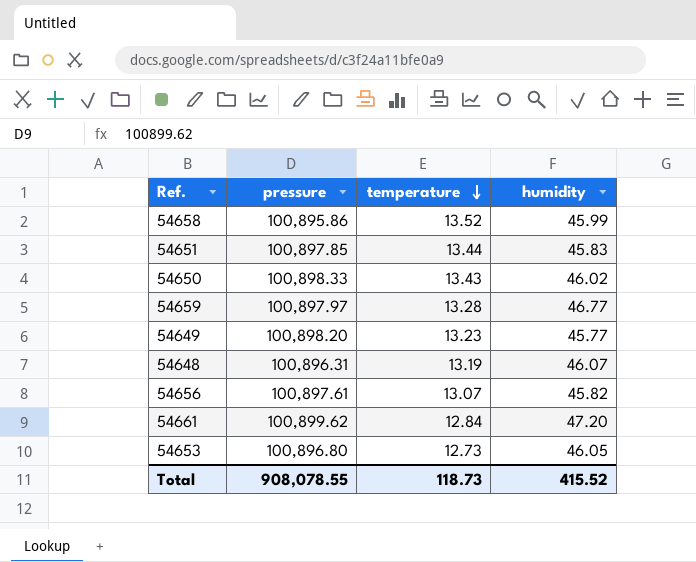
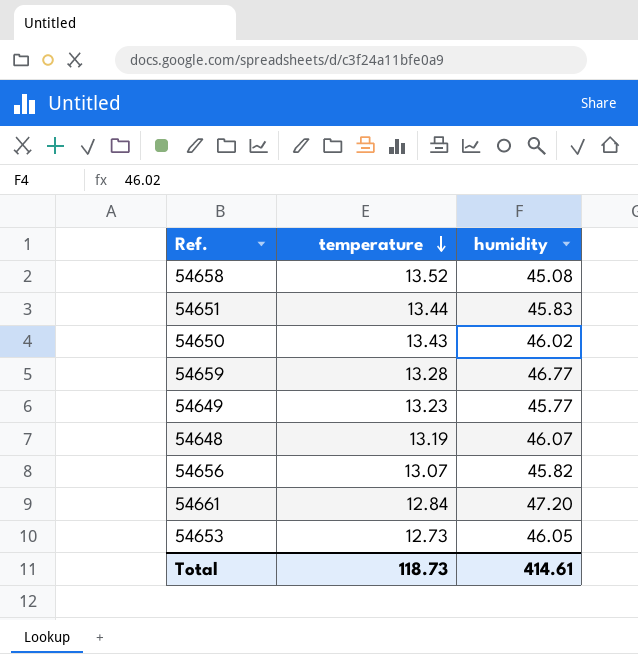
column pressure | position: 2 -> none
54658 | humidity: 45.99 -> 45.08
Total | humidity: 415.52 -> 414.61

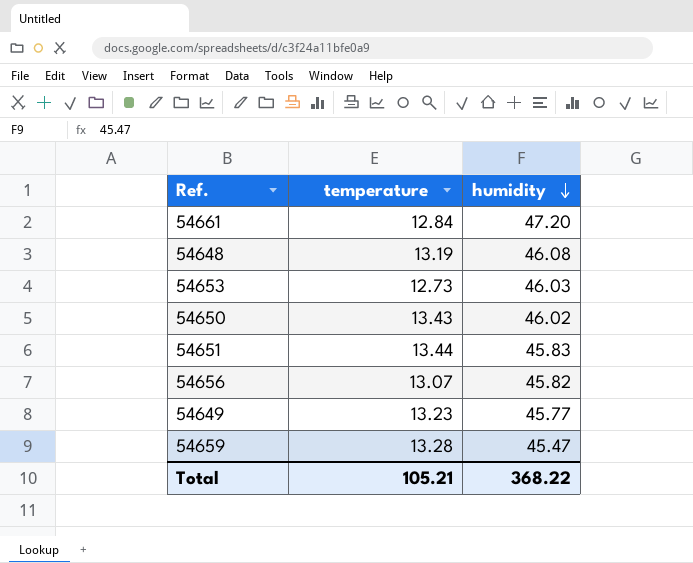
row order: temperature descending -> humidity descending
row 54658: 13.52 | 45.08 -> none
54648 | humidity: 46.07 -> 46.08
54653 | humidity: 46.05 -> 46.03
54659 | humidity: 46.77 -> 45.47
Total | temperature: 118.73 -> 105.21
Total | humidity: 414.61 -> 368.22

